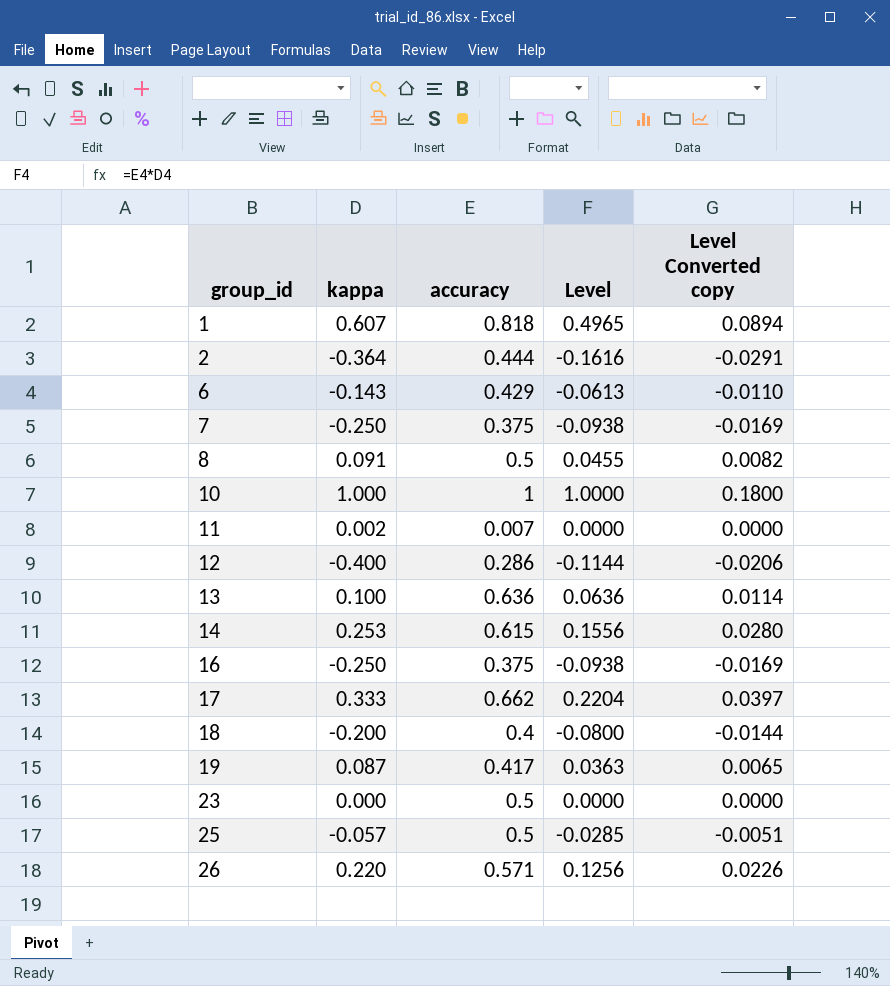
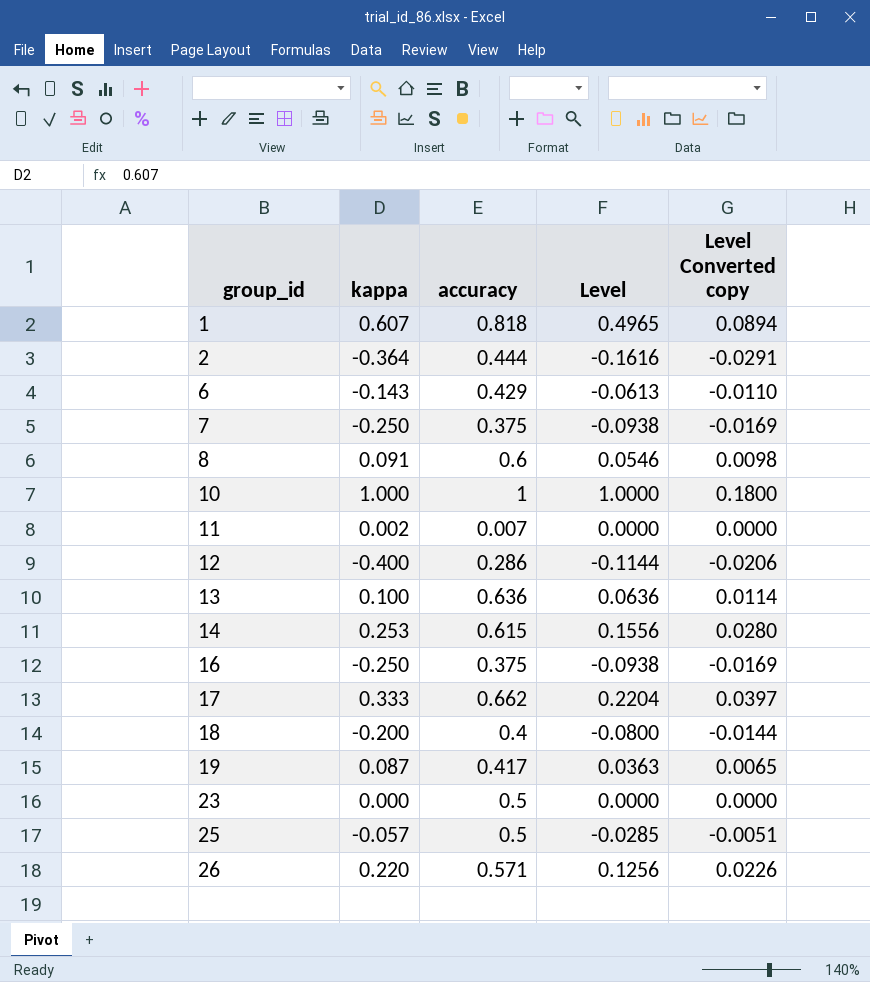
8 | accuracy: 0.5 -> 0.6
8 | Level: 0.0455 -> 0.0546
8 | Level Converted copy: 0.0082 -> 0.0098

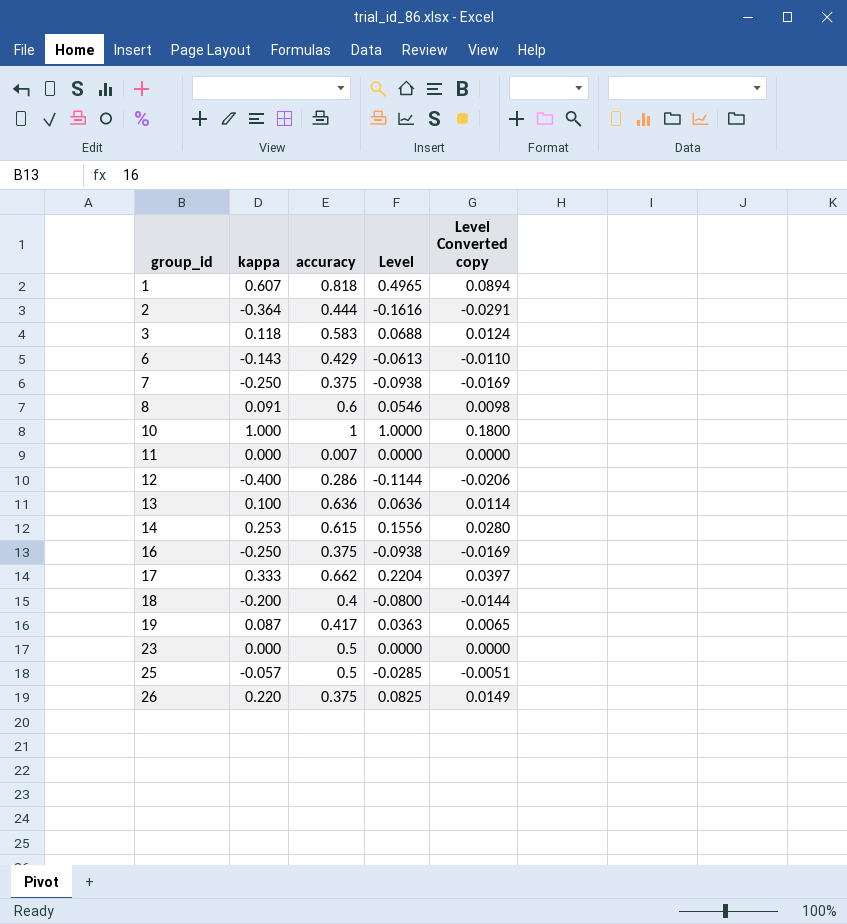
row 3: none -> 0.118 | 0.583 | 0.0688 | 0.0124
11 | kappa: 0.002 -> 0.000
26 | accuracy: 0.571 -> 0.375
26 | Level: 0.1256 -> 0.0825
26 | Level Converted copy: 0.0226 -> 0.0149

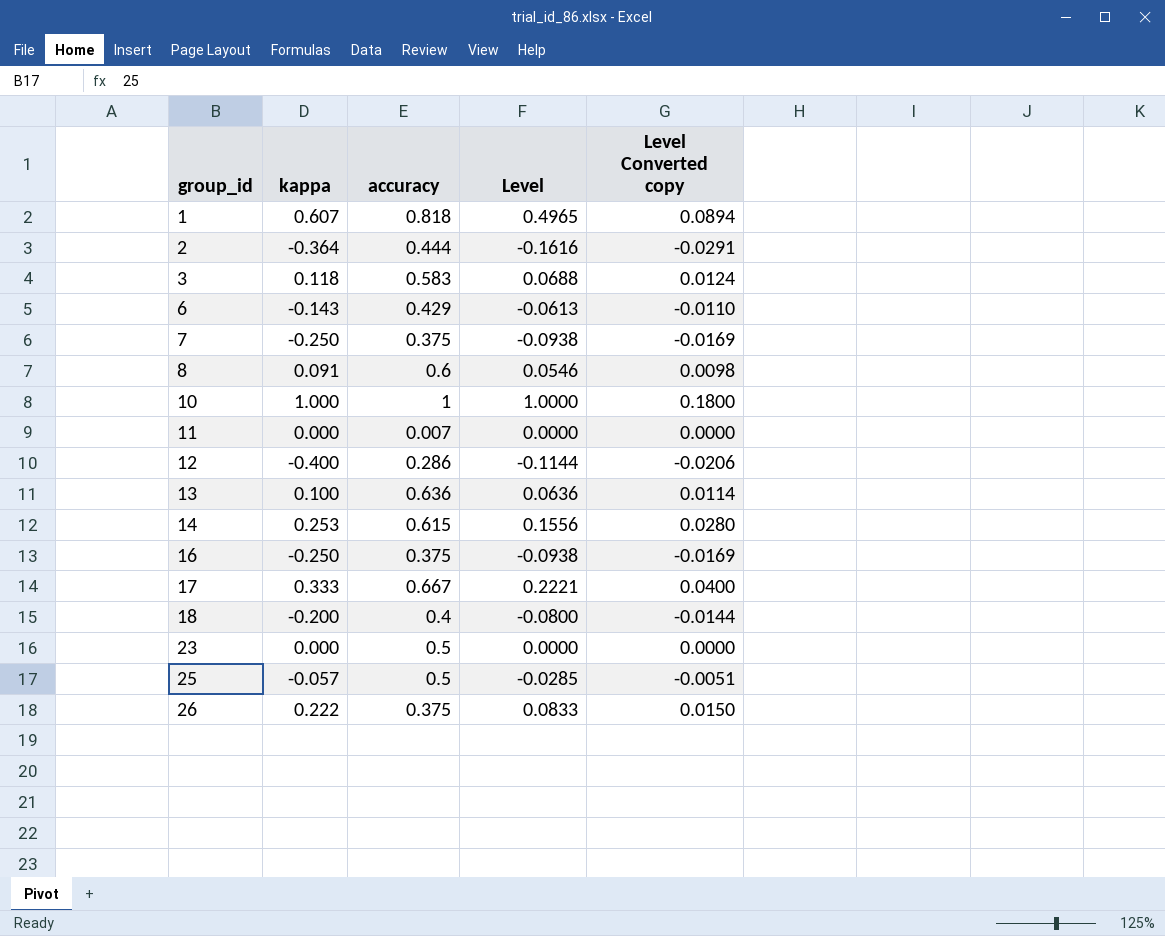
row 19: 0.087 | 0.417 | 0.0363 | 0.0065 -> none
17 | accuracy: 0.662 -> 0.667
17 | Level: 0.2204 -> 0.2221
17 | Level Converted copy: 0.0397 -> 0.0400
26 | kappa: 0.220 -> 0.222
26 | Level: 0.0825 -> 0.0833
26 | Level Converted copy: 0.0149 -> 0.0150

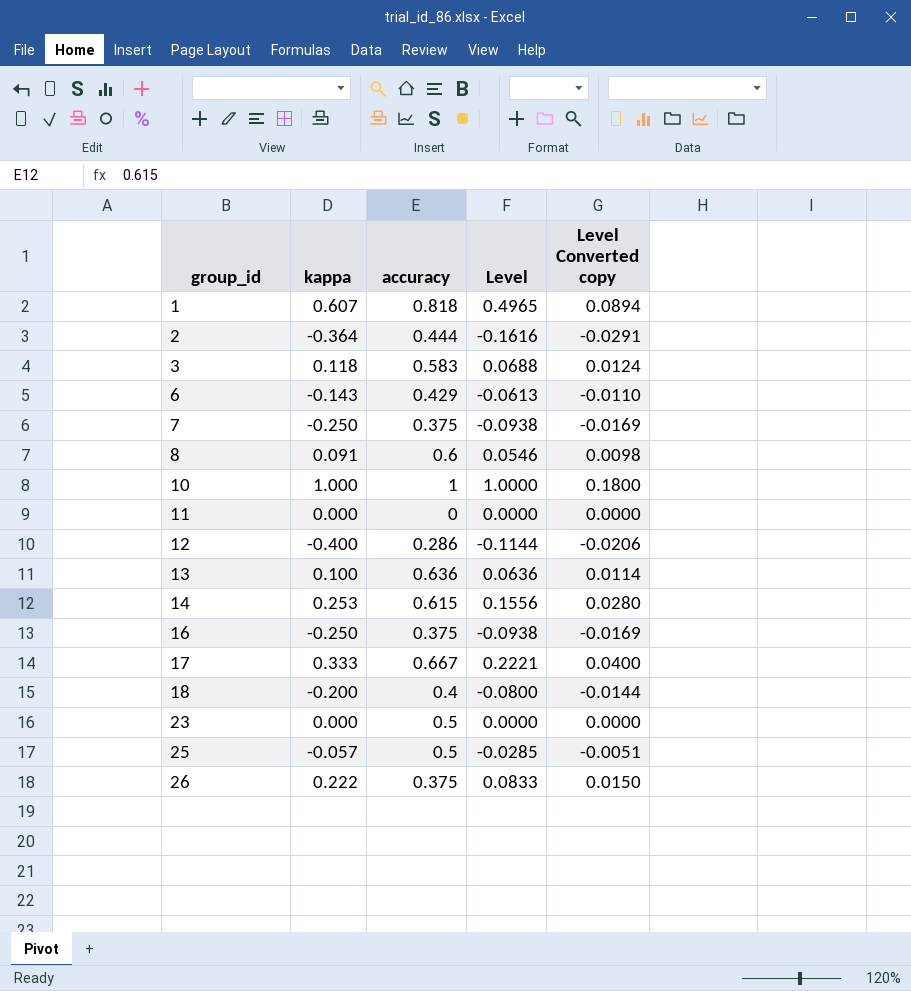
11 | accuracy: 0.007 -> 0

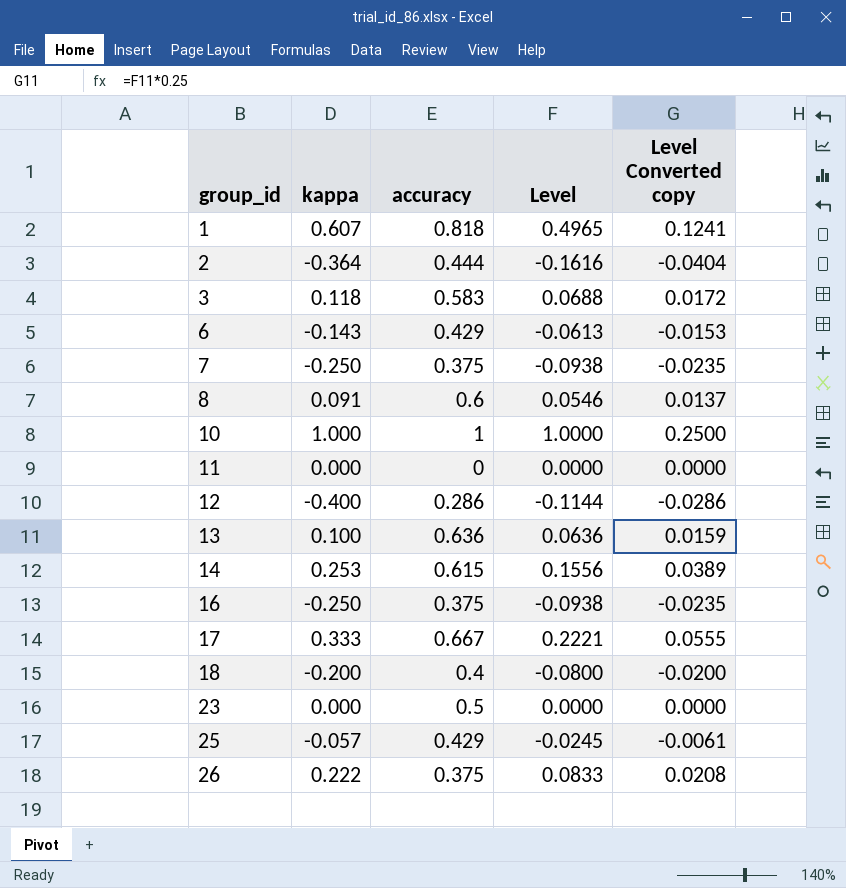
column Level Converted copy | formula: [Level] * 0.18 -> [Level] * 0.25
25 | accuracy: 0.5 -> 0.429
25 | Level: -0.0285 -> -0.0245

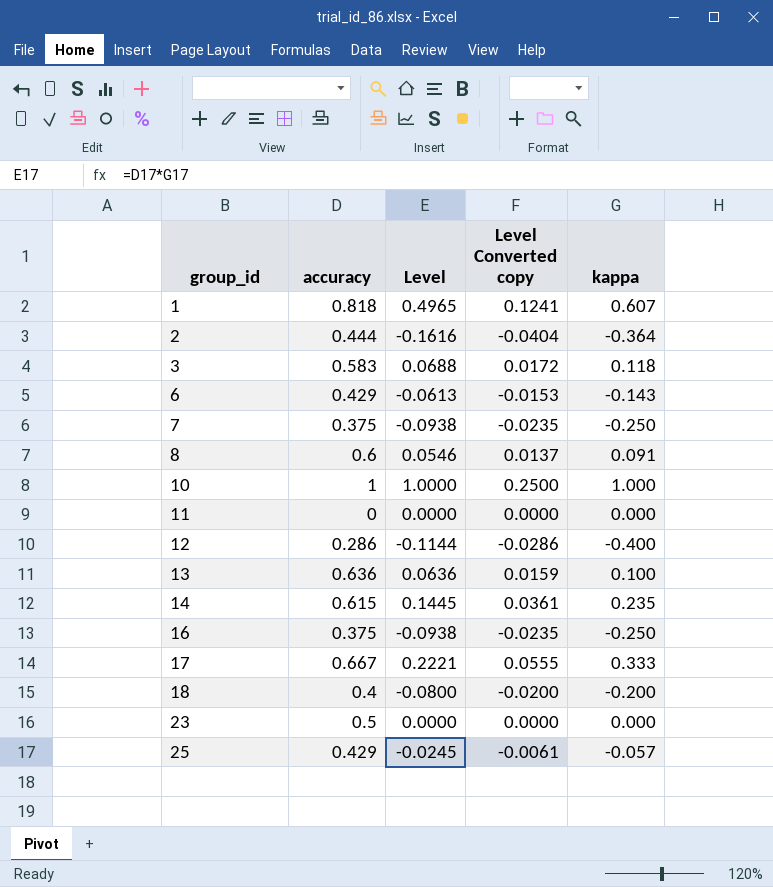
column kappa | position: 2 -> 5
row 26: 0.222 | 0.375 | 0.0833 | 0.0208 -> none
14 | Level: 0.1556 -> 0.1445
14 | Level Converted copy: 0.0389 -> 0.0361
14 | kappa: 0.253 -> 0.235

